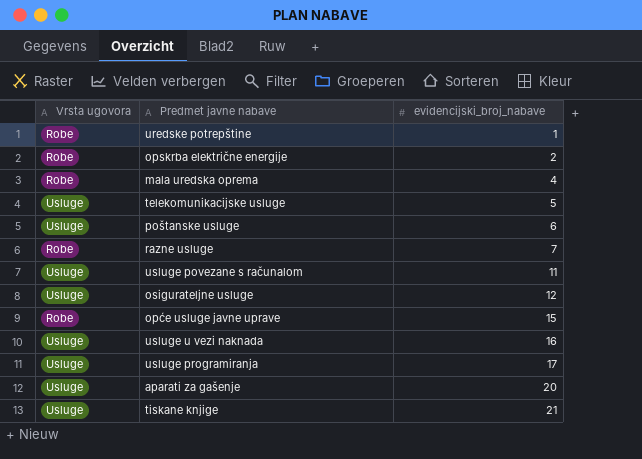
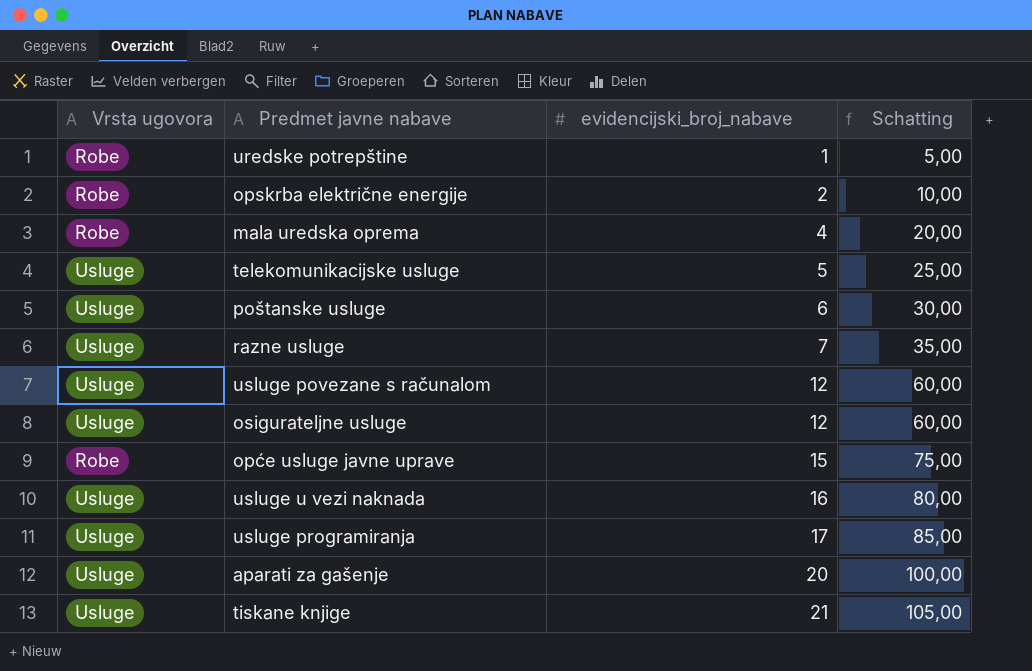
column Schatting | formula: none -> [evidencijski_broj_nabave] * 5
razne usluge | Vrsta ugovora: Robe -> Usluge
usluge povezane s računalom | evidencijski_broj_nabave: 11 -> 12

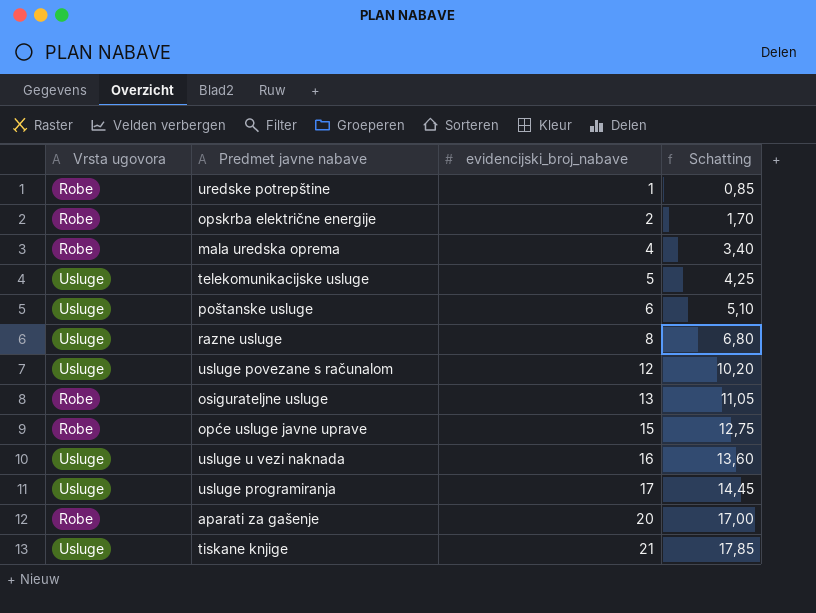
column Schatting | formula: [evidencijski_broj_nabave] * 5 -> [evidencijski_broj_nabave] * 0,85
razne usluge | evidencijski_broj_nabave: 7 -> 8
osigurateljne usluge | Vrsta ugovora: Usluge -> Robe
osigurateljne usluge | evidencijski_broj_nabave: 12 -> 13
aparati za gašenje | Vrsta ugovora: Usluge -> Robe

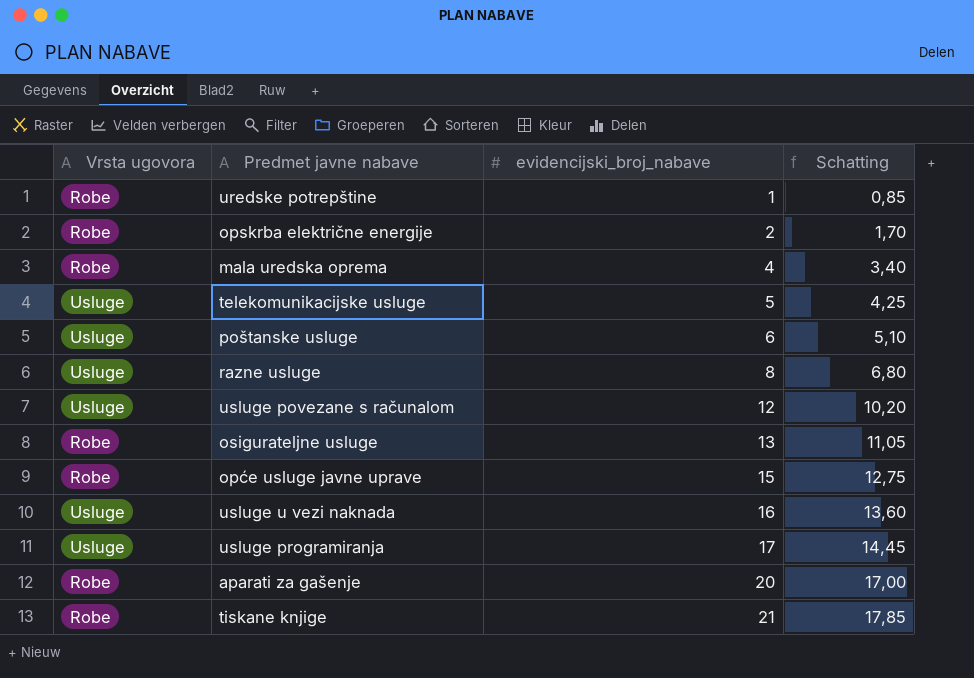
tiskane knjige | Vrsta ugovora: Usluge -> Robe

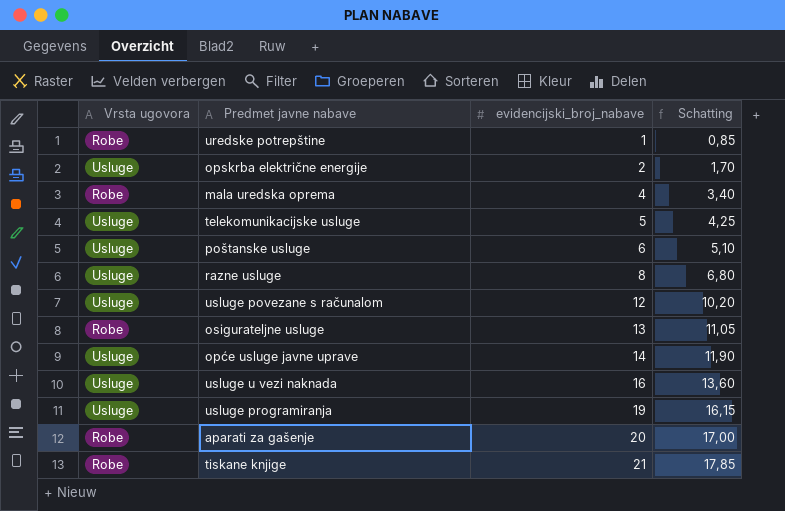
opskrba električne energije | Vrsta ugovora: Robe -> Usluge
opće usluge javne uprave | Vrsta ugovora: Robe -> Usluge
opće usluge javne uprave | evidencijski_broj_nabave: 15 -> 14
opće usluge javne uprave | Schatting: 12,75 -> 11,90
usluge programiranja | evidencijski_broj_nabave: 17 -> 19
usluge programiranja | Schatting: 14,45 -> 16,15

